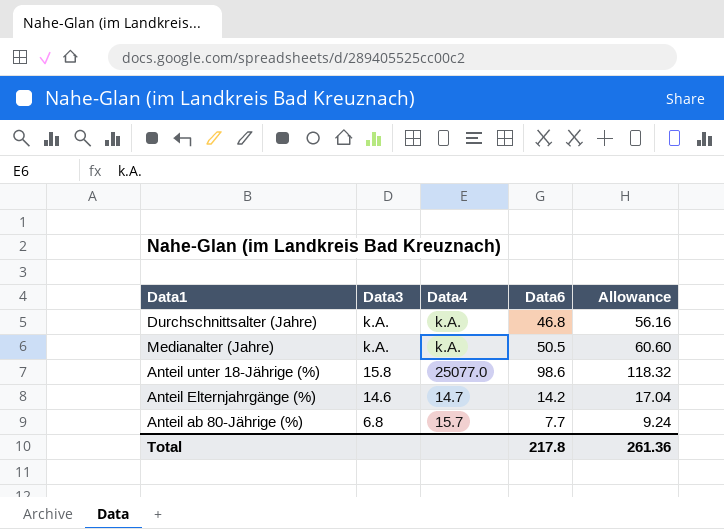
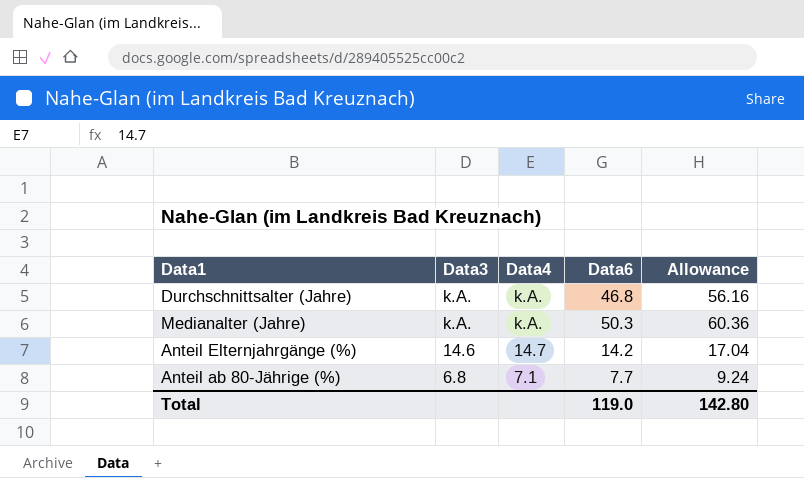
row Anteil unter 18-Jährige (%): 15.8 | 25077.0 | 98.6 | 118.32 -> none
Medianalter (Jahre) | Data6: 50.5 -> 50.3
Medianalter (Jahre) | Allowance: 60.60 -> 60.36
Anteil ab 80-Jährige (%) | Data4: 15.7 -> 7.1
Total | Data6: 217.8 -> 119.0
Total | Allowance: 261.36 -> 142.80

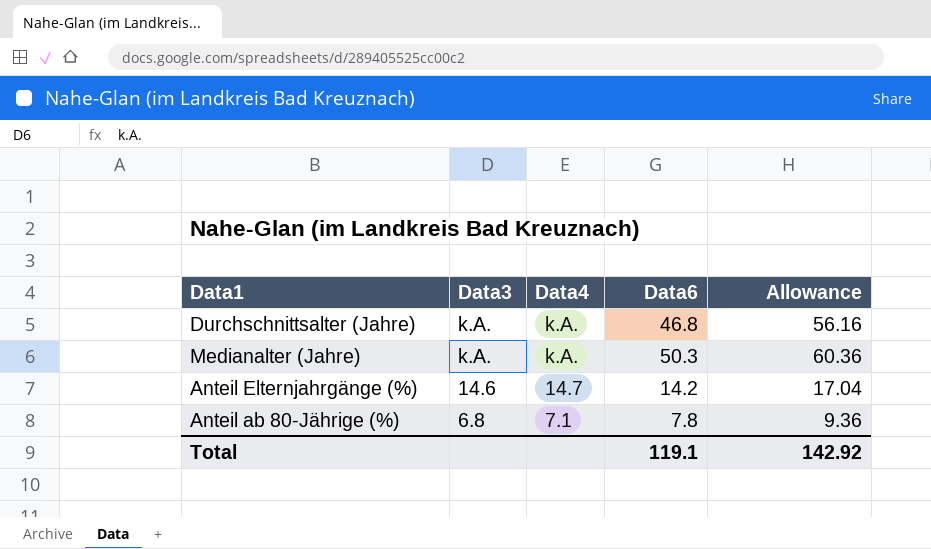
Anteil ab 80-Jährige (%) | Data6: 7.7 -> 7.8
Anteil ab 80-Jährige (%) | Allowance: 9.24 -> 9.36
Total | Data6: 119.0 -> 119.1
Total | Allowance: 142.80 -> 142.92

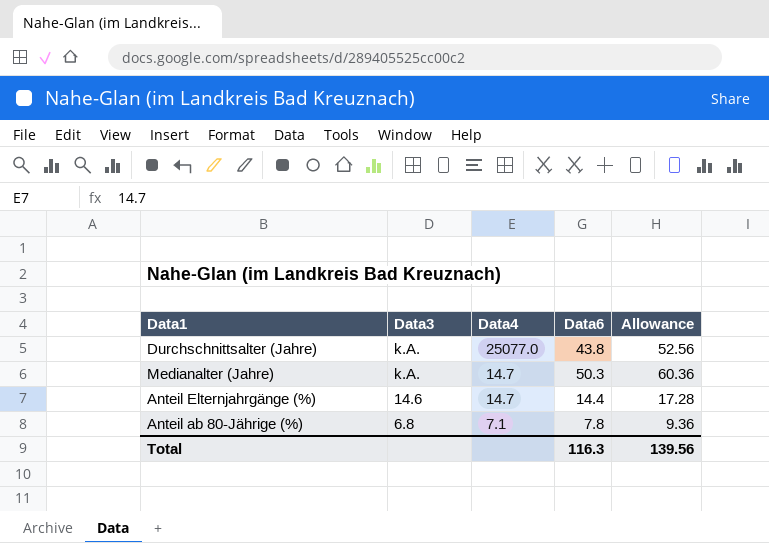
Durchschnittsalter (Jahre) | Data4: k.A. -> 25077.0
Durchschnittsalter (Jahre) | Data6: 46.8 -> 43.8
Durchschnittsalter (Jahre) | Allowance: 56.16 -> 52.56
Medianalter (Jahre) | Data4: k.A. -> 14.7
Anteil Elternjahrgänge (%) | Data6: 14.2 -> 14.4
Anteil Elternjahrgänge (%) | Allowance: 17.04 -> 17.28
Total | Data6: 119.1 -> 116.3
Total | Allowance: 142.92 -> 139.56

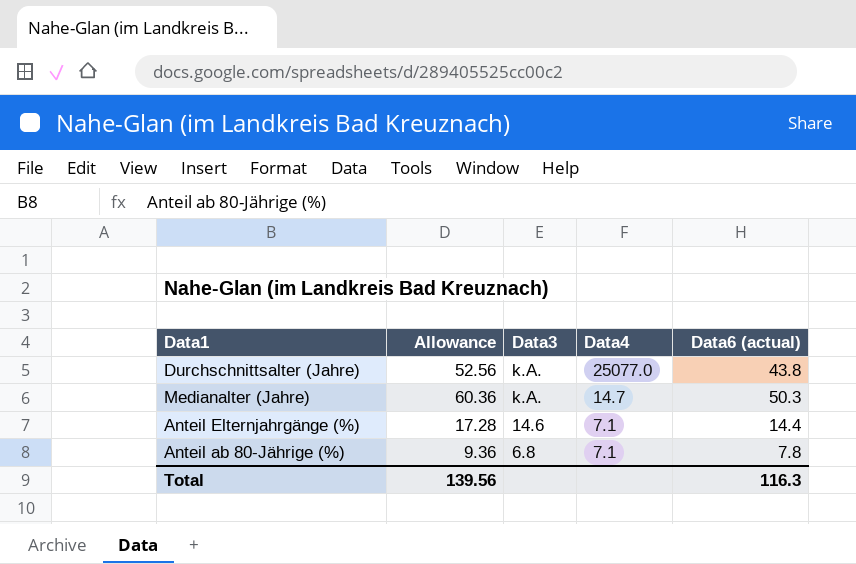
column Allowance | position: 5 -> 2
column name: Data6 -> Data6 (actual)
Anteil Elternjahrgänge (%) | Data4: 14.7 -> 7.1

